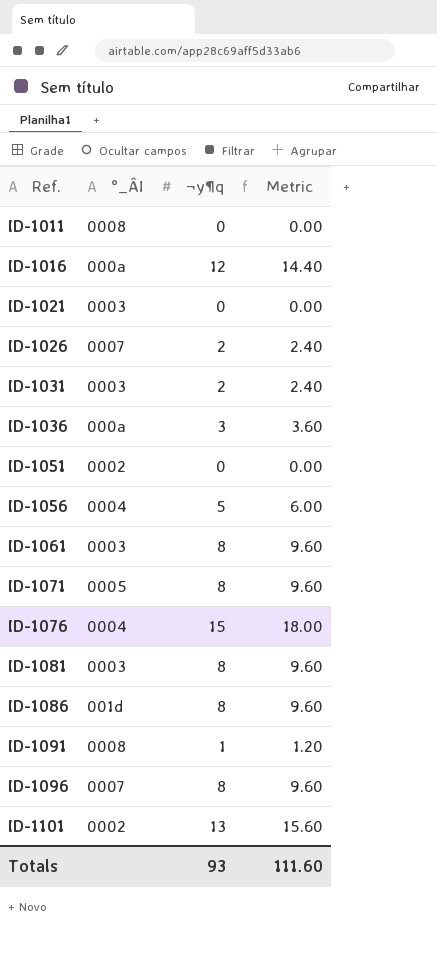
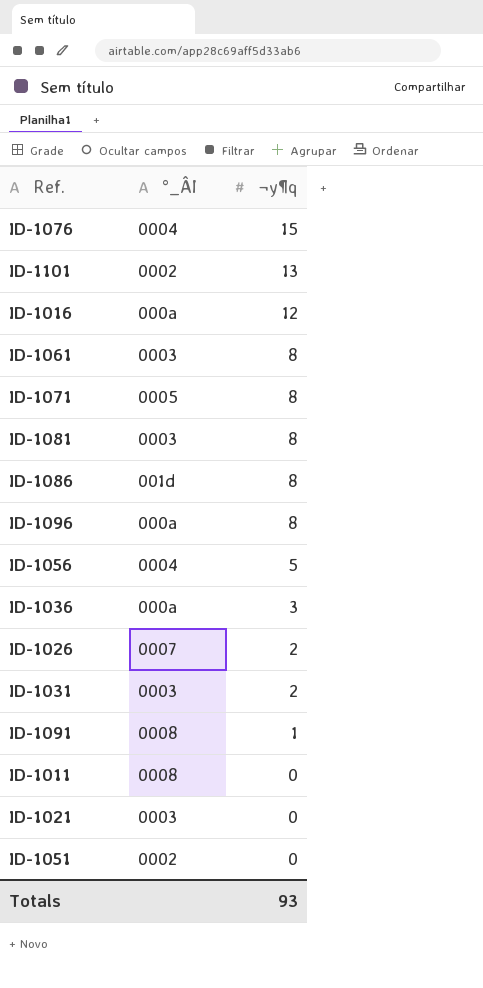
row order: Ref. ascending -> ¬y¶q descending
column Metric | formula: [¬y¶q] * 1.2 -> none
ID-1096 | °_ÂI: 0007 -> 000a

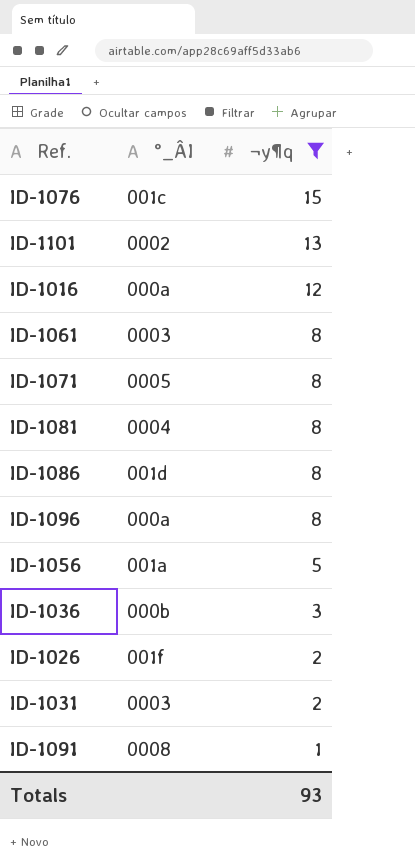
filter: none -> ¬y¶q != 0
ID-1076 | °_ÂI: 0004 -> 001c
ID-1081 | °_ÂI: 0003 -> 0004
ID-1056 | °_ÂI: 0004 -> 001a
ID-1036 | °_ÂI: 000a -> 000b
ID-1026 | °_ÂI: 0007 -> 001f

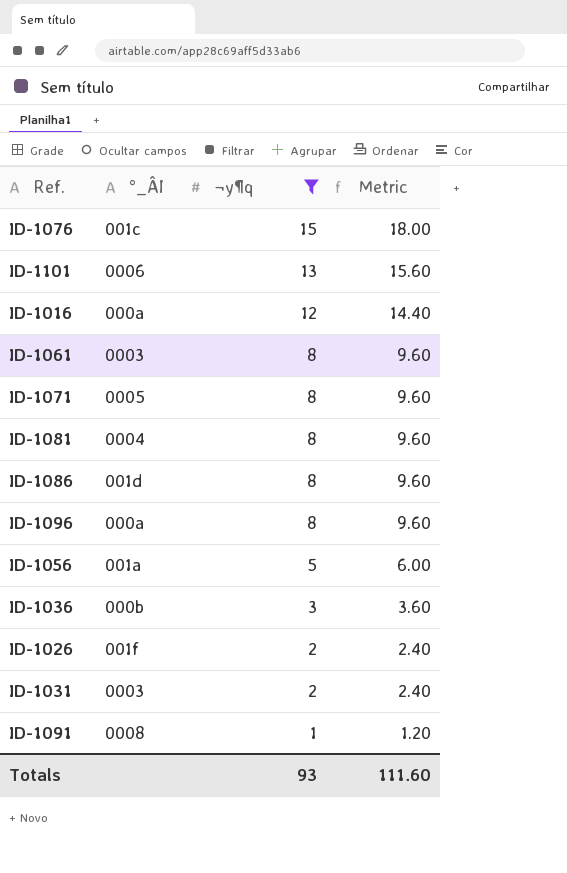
column Metric | formula: none -> [¬y¶q] * 1.2
ID-1101 | °_ÂI: 0002 -> 0006

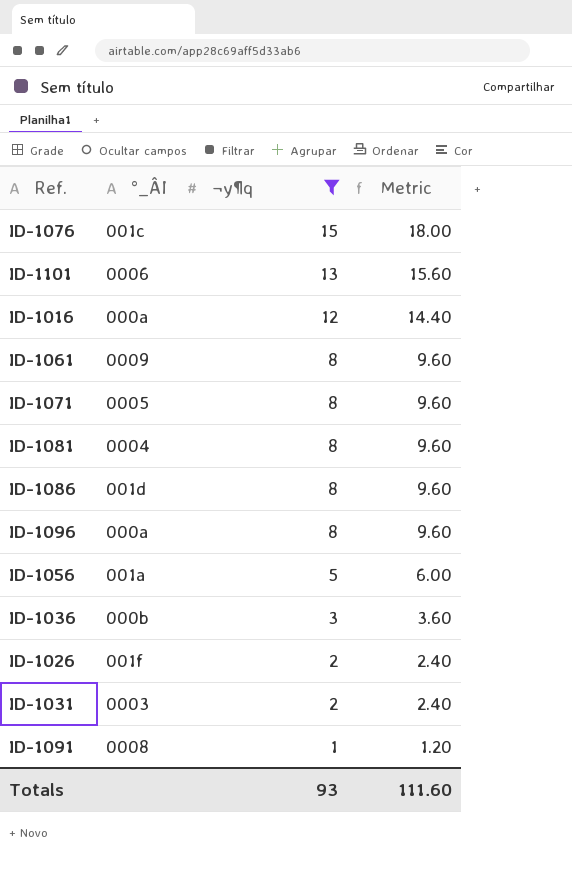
ID-1061 | °_ÂI: 0003 -> 0009

